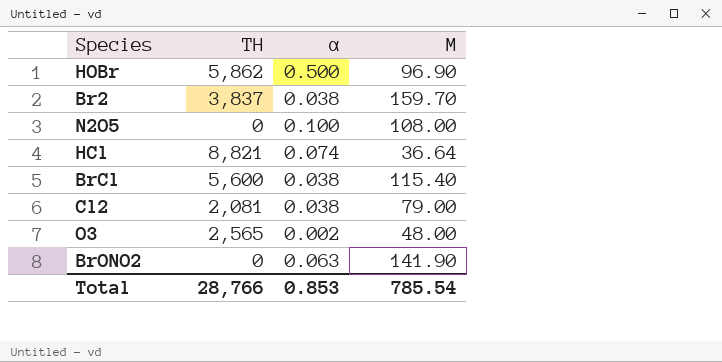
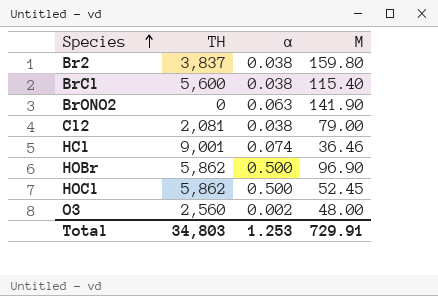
row order: none -> Species ascending
row N2O5: 0 | 0.100 | 108.00 -> none
Br2 | M: 159.70 -> 159.80
HCl | TH: 8,821 -> 9,001
HCl | M: 36.64 -> 36.46
row HOCl: none -> 5,862 | 0.500 | 52.45
O3 | TH: 2,565 -> 2,560
Total | TH: 28,766 -> 34,803
Total | α: 0.853 -> 1.253
Total | M: 785.54 -> 729.91

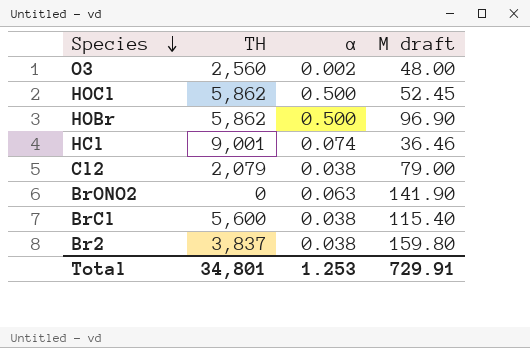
row order: Species ascending -> Species descending
column name: M -> M draft
Cl2 | TH: 2,081 -> 2,079
Total | TH: 34,803 -> 34,801

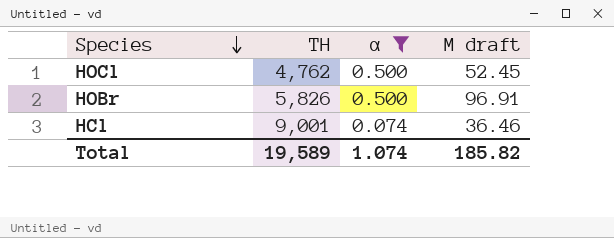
filter: none -> α >= 0.074
HOCl | TH: 5,862 -> 4,762
HOBr | TH: 5,862 -> 5,826
HOBr | M draft: 96.90 -> 96.91
Total | TH: 34,801 -> 19,589
Total | α: 1.253 -> 1.074
Total | M draft: 729.91 -> 185.82

